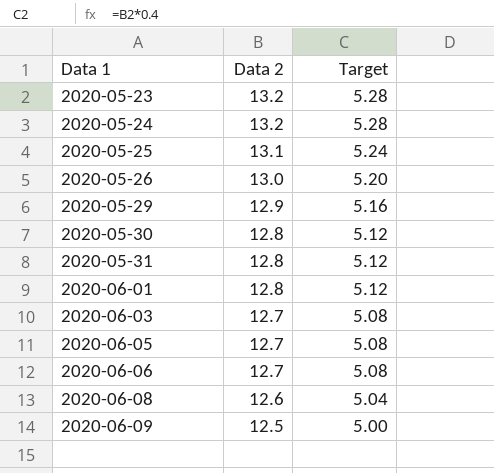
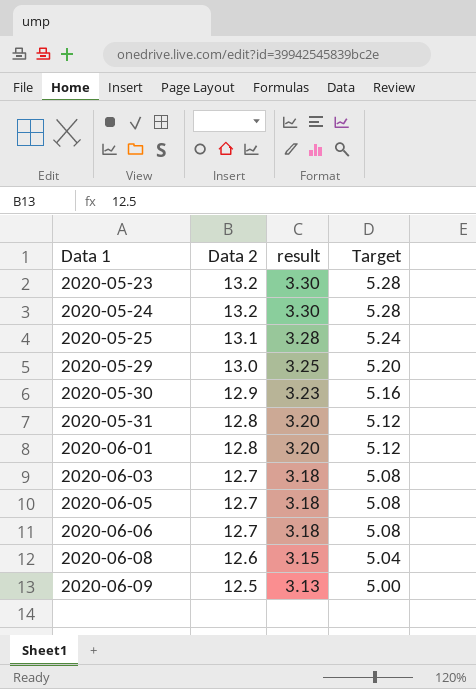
column result | formula: none -> [Data 2] * 0.25
row 2020-05-26: 13.0 | 5.20 -> none
2020-05-29 | Data 2: 12.9 -> 13.0
2020-05-29 | Target: 5.16 -> 5.20
2020-05-30 | Data 2: 12.8 -> 12.9
2020-05-30 | Target: 5.12 -> 5.16

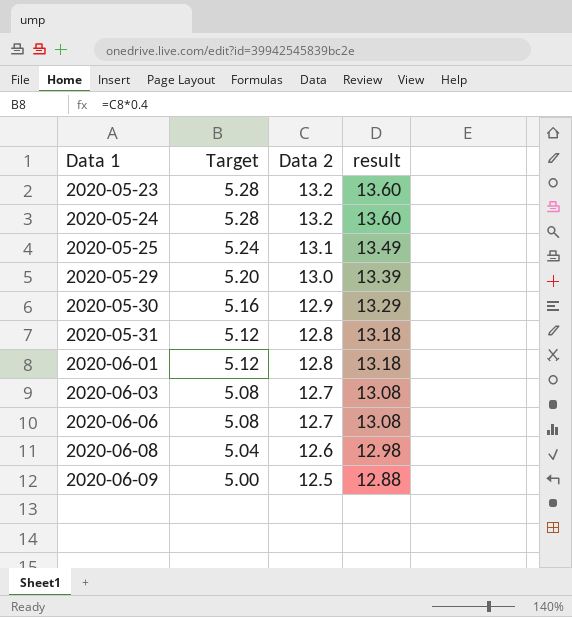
column Target | position: 4 -> 2
column result | formula: [Data 2] * 0.25 -> [Data 2] * 1.03
row 2020-06-05: 12.7 | 3.18 | 5.08 -> none

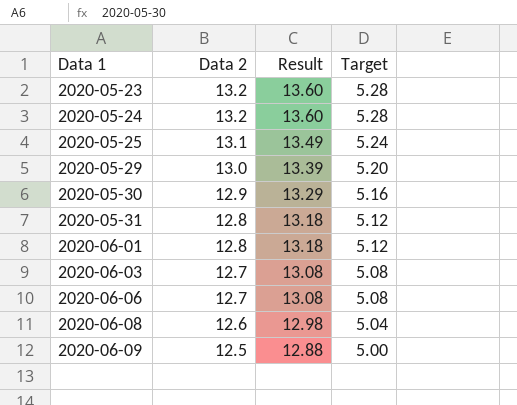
column name: result -> Result
column Target | position: 2 -> 4

